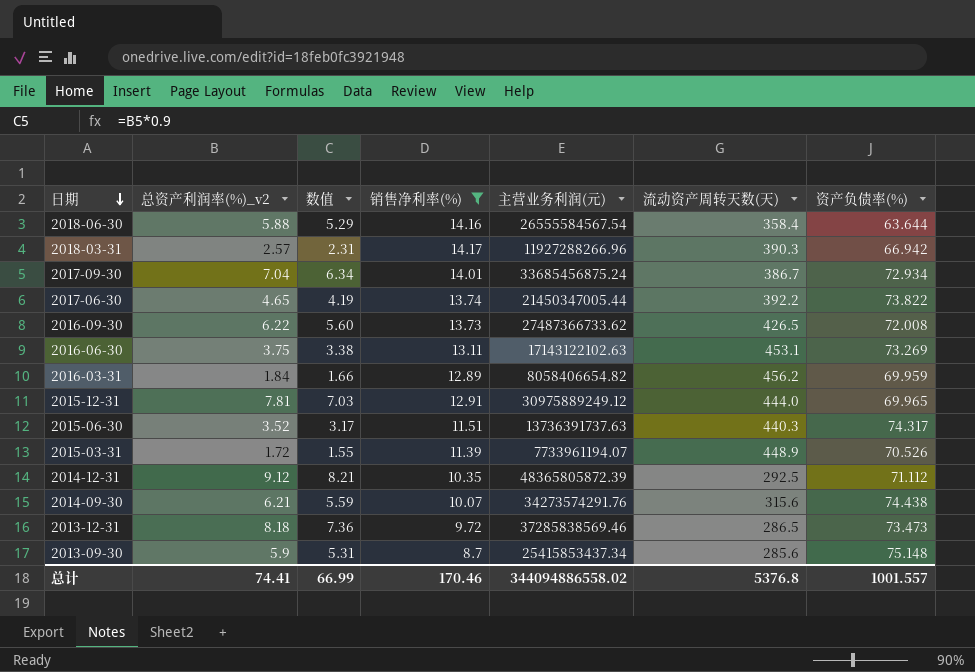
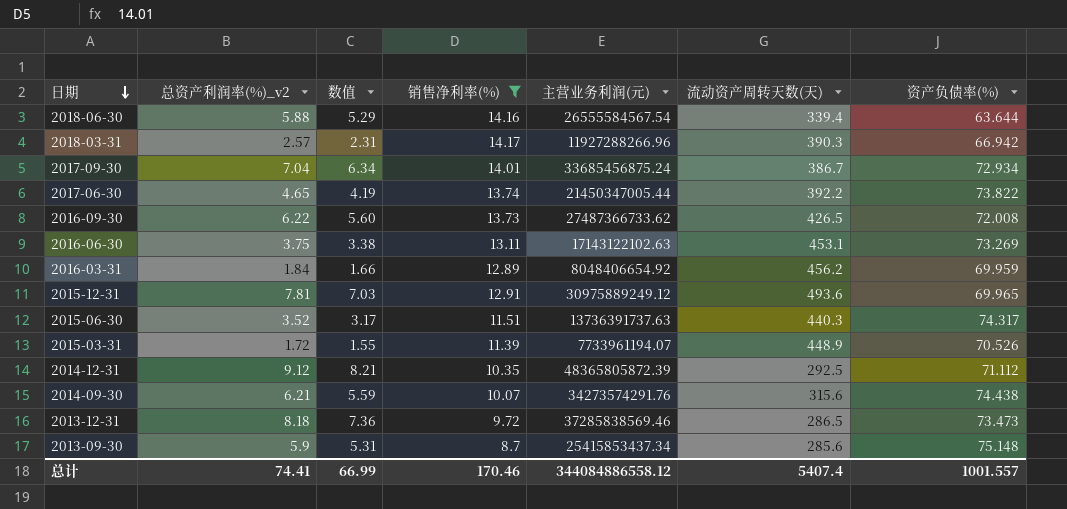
2018-06-30 | 流动资产周转天数(天): 358.4 -> 339.4
2016-03-31 | 主营业务利润(元): 8058406654.82 -> 8048406654.92
2015-12-31 | 流动资产周转天数(天): 444.0 -> 493.6
总计 | 主营业务利润(元): 344094886558.02 -> 344084886558.12
总计 | 流动资产周转天数(天): 5376.8 -> 5407.4

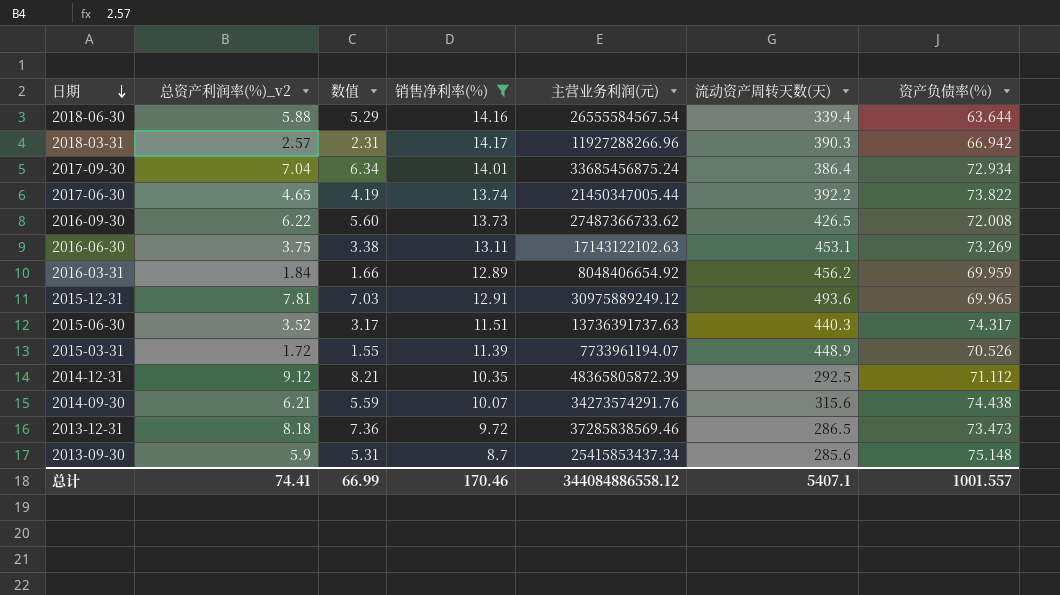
2017-09-30 | 流动资产周转天数(天): 386.7 -> 386.4
总计 | 流动资产周转天数(天): 5407.4 -> 5407.1

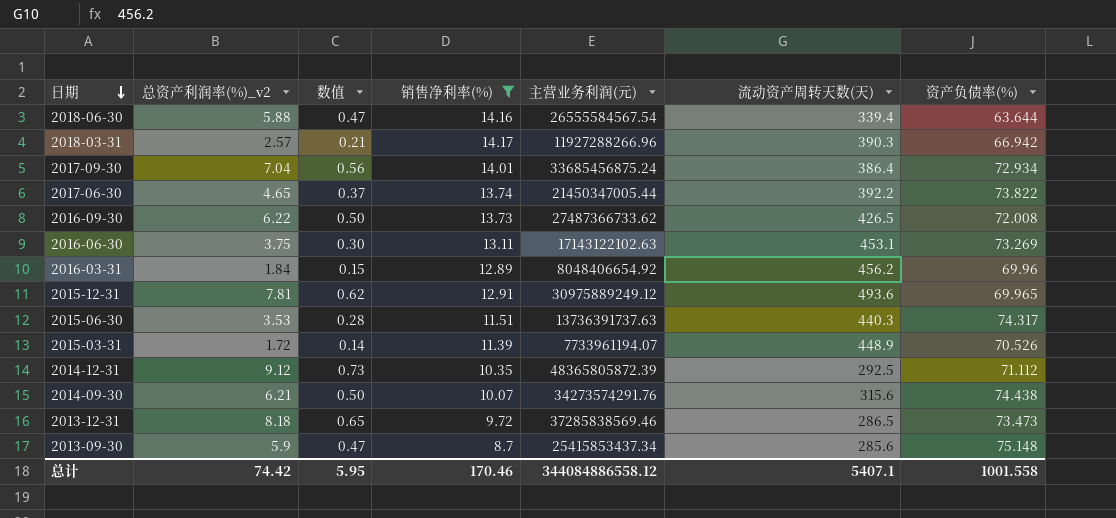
column 数值 | formula: [总资产利润率(%)_v2] * 0.9 -> [总资产利润率(%)_v2] * 0.08
2016-03-31 | 资产负债率(%): 69.959 -> 69.96
2015-06-30 | 总资产利润率(%)_v2: 3.52 -> 3.53
总计 | 总资产利润率(%)_v2: 74.41 -> 74.42
总计 | 数值: 66.99 -> 5.95
总计 | 资产负债率(%): 1001.557 -> 1001.558

